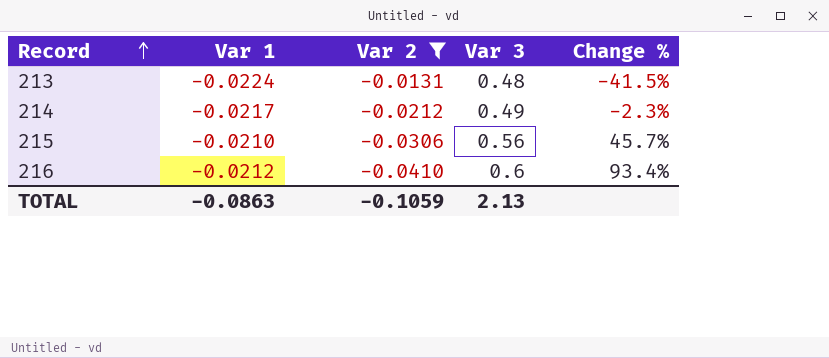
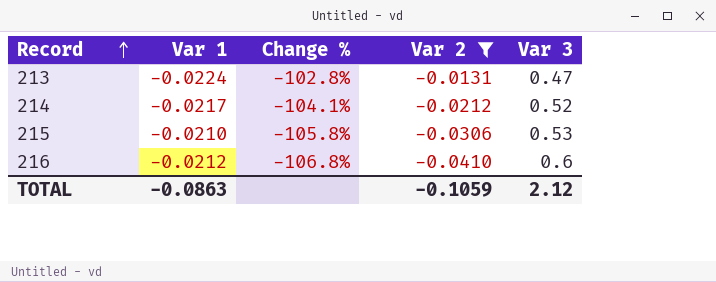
column Change % | formula: ([Var 2] - [Var 1]) / [Var 1] -> ([Var 2] - [Var 3]) / [Var 3]
column Change % | position: 5 -> 3
213 | Var 3: 0.48 -> 0.47
214 | Var 3: 0.49 -> 0.52
215 | Var 3: 0.56 -> 0.53
TOTAL | Var 3: 2.13 -> 2.12

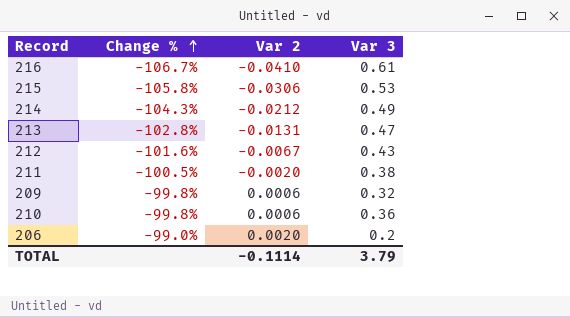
filter: Var 2 <= -0.0131 -> none
row order: Record ascending -> Change % ascending
column Var 1 | position: 2 -> none
216 | Change %: -106.8% -> -106.7%
216 | Var 3: 0.6 -> 0.61
214 | Change %: -104.1% -> -104.3%
214 | Var 3: 0.52 -> 0.49
TOTAL | Var 2: -0.1059 -> -0.1114
TOTAL | Var 3: 2.12 -> 3.79

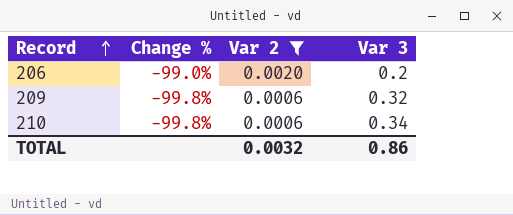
filter: none -> Var 2 >= 0.0006
row order: Change % ascending -> Record ascending
210 | Var 3: 0.36 -> 0.34
TOTAL | Var 2: -0.1114 -> 0.0032
TOTAL | Var 3: 3.79 -> 0.86

